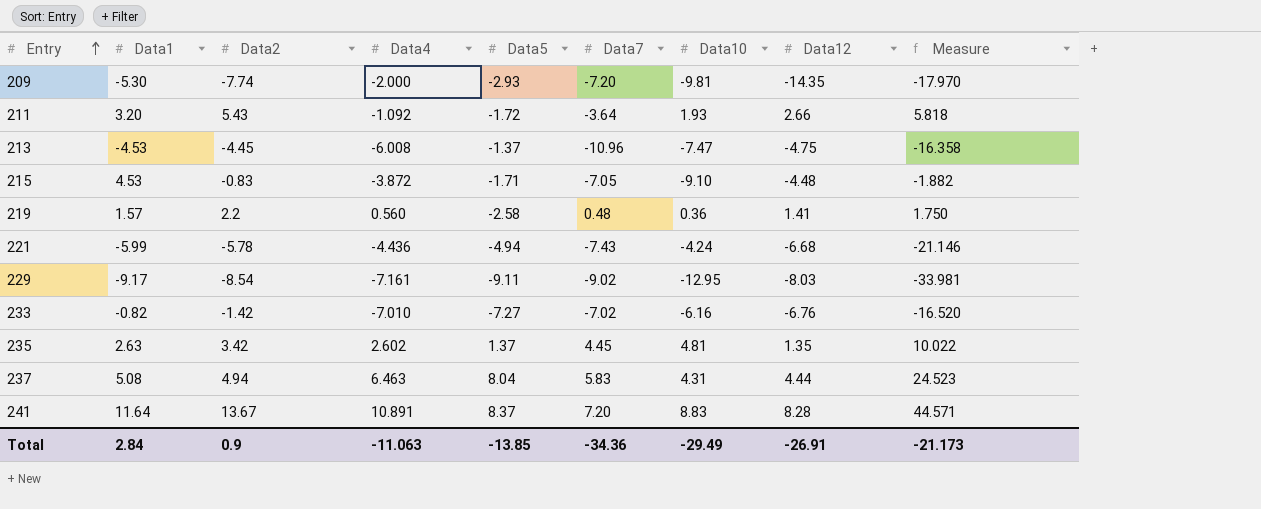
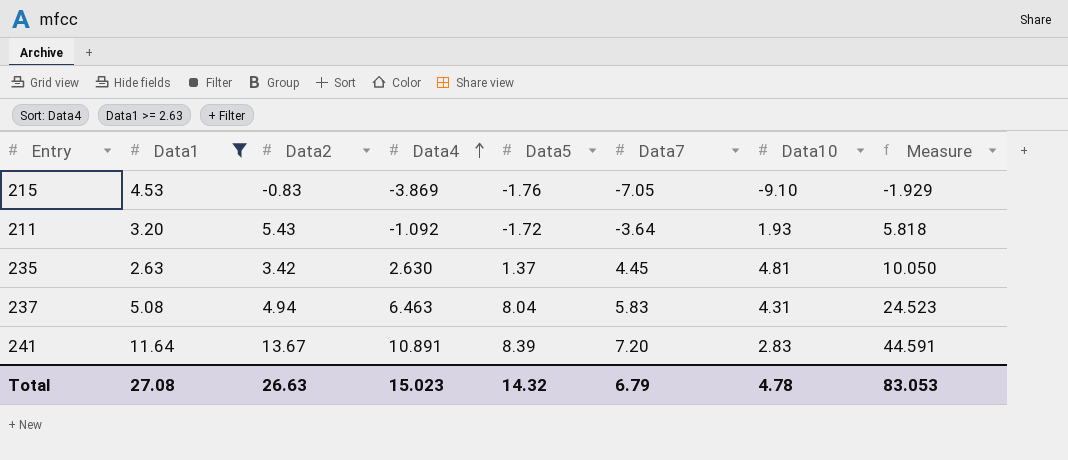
filter: none -> Data1 >= 2.63
row order: Entry ascending -> Data4 ascending
column Data12 | position: 8 -> none
215 | Data4: -3.872 -> -3.869
215 | Data5: -1.71 -> -1.76
215 | Measure: -1.882 -> -1.929
235 | Data4: 2.602 -> 2.630
235 | Measure: 10.022 -> 10.050
241 | Data5: 8.37 -> 8.39
241 | Data10: 8.83 -> 2.83
241 | Measure: 44.571 -> 44.591
Total | Data1: 2.84 -> 27.08
Total | Data2: 0.9 -> 26.63
Total | Data4: -11.063 -> 15.023
Total | Data5: -13.85 -> 14.32
Total | Data7: -34.36 -> 6.79
Total | Data10: -29.49 -> 4.78
Total | Measure: -21.173 -> 83.053

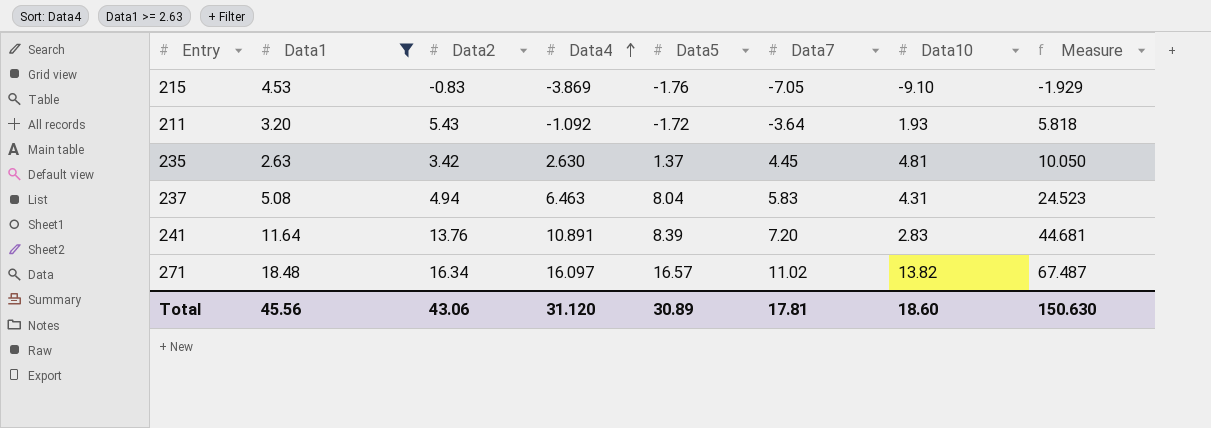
241 | Data2: 13.67 -> 13.76
241 | Measure: 44.591 -> 44.681
row 271: none -> 18.48 | 16.34 | 16.097 | 16.57 | 11.02 | 13.82 | 67.487
Total | Data1: 27.08 -> 45.56
Total | Data2: 26.63 -> 43.06
Total | Data4: 15.023 -> 31.120
Total | Data5: 14.32 -> 30.89
Total | Data7: 6.79 -> 17.81
Total | Data10: 4.78 -> 18.60
Total | Measure: 83.053 -> 150.630

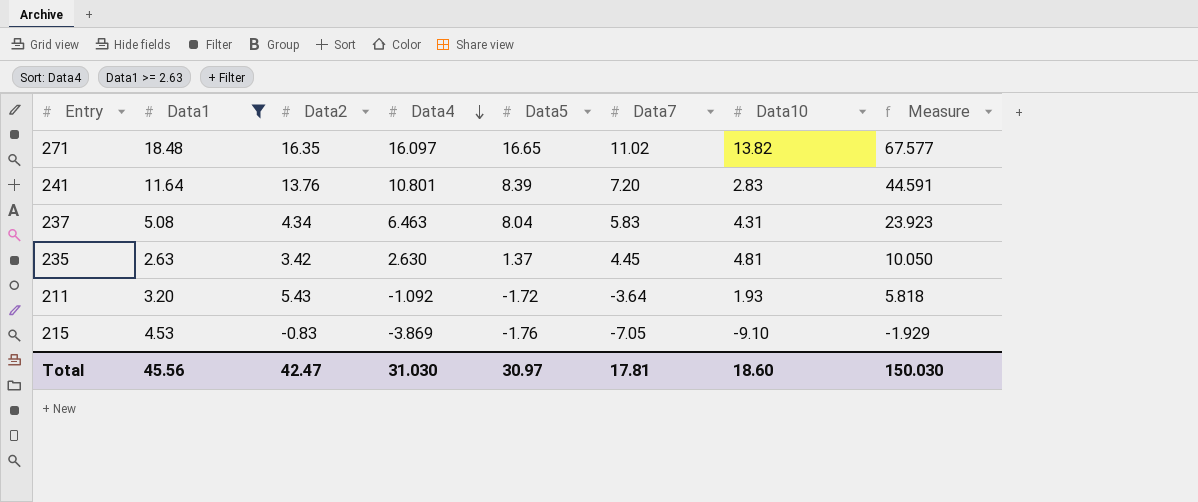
row order: Data4 ascending -> Data4 descending
271 | Data2: 16.34 -> 16.35
271 | Data5: 16.57 -> 16.65
271 | Measure: 67.487 -> 67.577
241 | Data4: 10.891 -> 10.801
241 | Measure: 44.681 -> 44.591
237 | Data2: 4.94 -> 4.34
237 | Measure: 24.523 -> 23.923
Total | Data2: 43.06 -> 42.47
Total | Data4: 31.120 -> 31.030
Total | Data5: 30.89 -> 30.97
Total | Measure: 150.630 -> 150.030

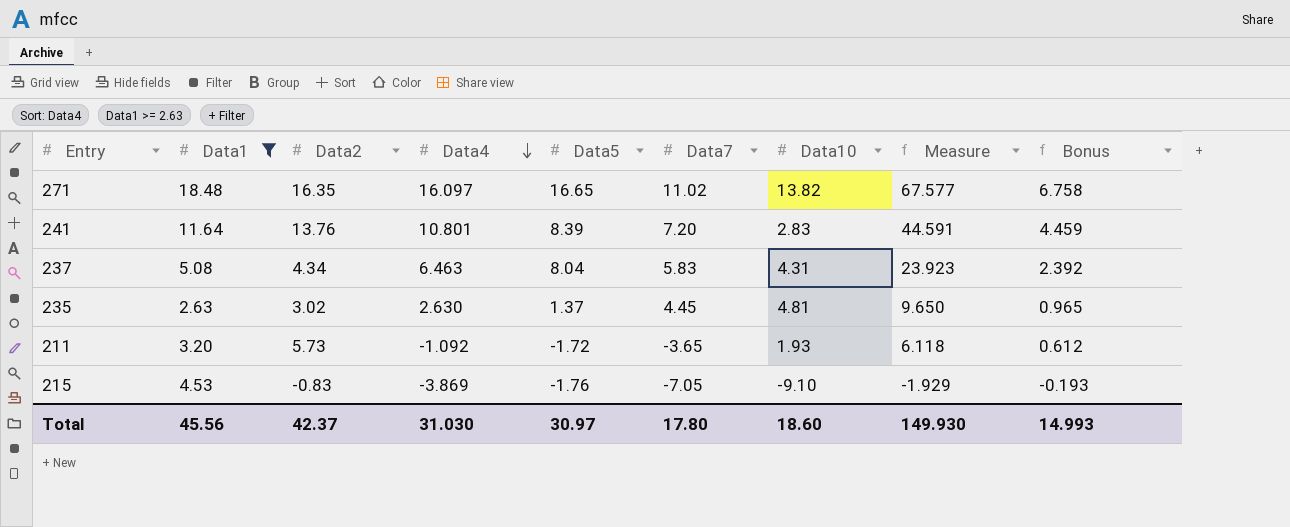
column Bonus | formula: none -> [Measure] * 0.1
235 | Data2: 3.42 -> 3.02
235 | Measure: 10.050 -> 9.650
211 | Data2: 5.43 -> 5.73
211 | Data7: -3.64 -> -3.65
211 | Measure: 5.818 -> 6.118
Total | Data2: 42.47 -> 42.37
Total | Data7: 17.81 -> 17.80
Total | Measure: 150.030 -> 149.930

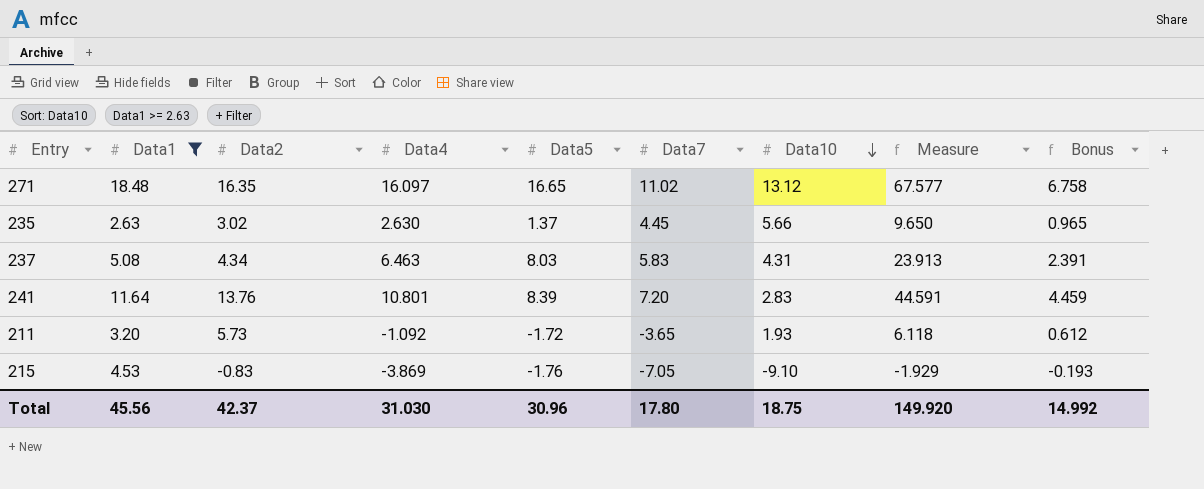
row order: Data4 descending -> Data10 descending
271 | Data10: 13.82 -> 13.12
235 | Data10: 4.81 -> 5.66
237 | Data5: 8.04 -> 8.03
237 | Measure: 23.923 -> 23.913
237 | Bonus: 2.392 -> 2.391
Total | Data5: 30.97 -> 30.96
Total | Data10: 18.60 -> 18.75
Total | Measure: 149.930 -> 149.920
Total | Bonus: 14.993 -> 14.992

